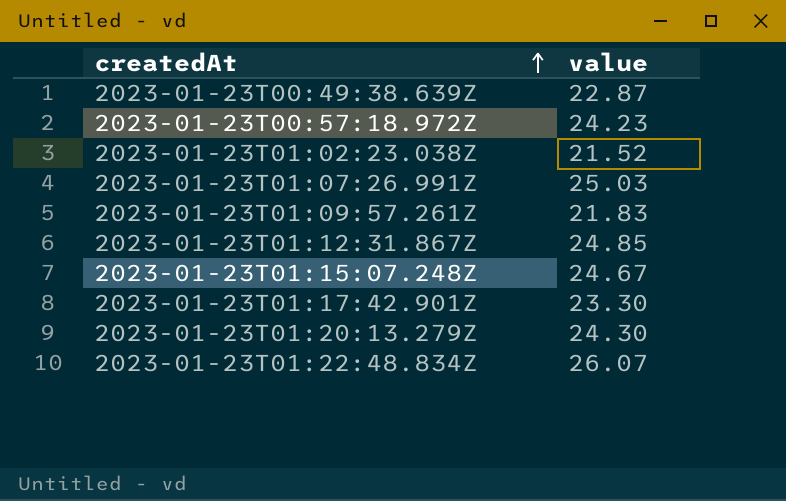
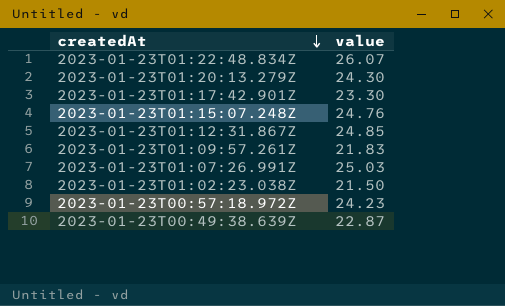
row order: createdAt ascending -> createdAt descending
2023-01-23T01:15:07.248Z | value: 24.67 -> 24.76
2023-01-23T01:02:23.038Z | value: 21.52 -> 21.50

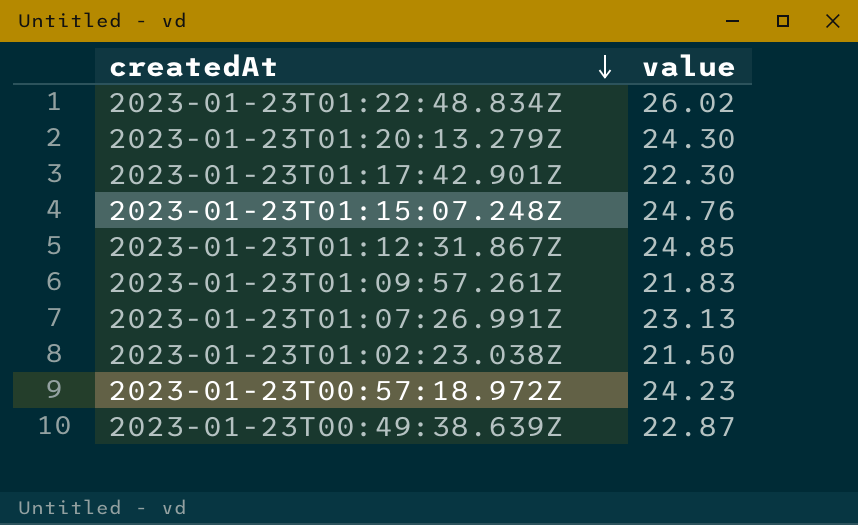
2023-01-23T01:22:48.834Z | value: 26.07 -> 26.02
2023-01-23T01:17:42.901Z | value: 23.30 -> 22.30
2023-01-23T01:07:26.991Z | value: 25.03 -> 23.13

